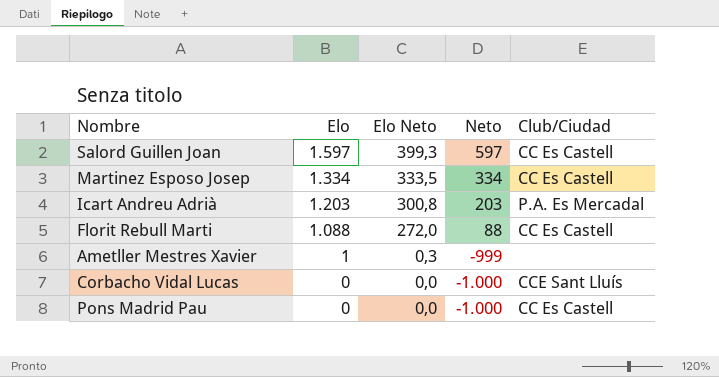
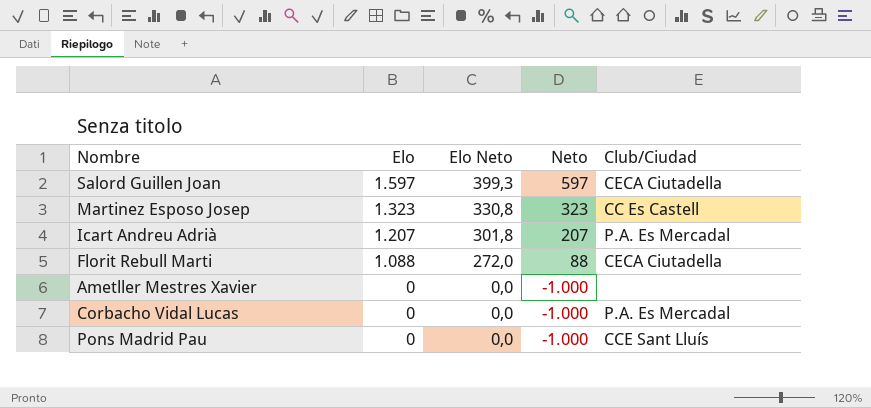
Salord Guillen Joan | Club/Ciudad: CC Es Castell -> CECA Ciutadella
Martinez Esposo Josep | Elo: 1.334 -> 1.323
Martinez Esposo Josep | Elo Neto: 333,5 -> 330,8
Martinez Esposo Josep | Neto: 334 -> 323
Icart Andreu Adrià | Elo: 1.203 -> 1.207
Icart Andreu Adrià | Elo Neto: 300,8 -> 301,8
Icart Andreu Adrià | Neto: 203 -> 207
Florit Rebull Marti | Club/Ciudad: CC Es Castell -> CECA Ciutadella
Ametller Mestres Xavier | Elo: 1 -> 0
Ametller Mestres Xavier | Elo Neto: 0,3 -> 0,0
Ametller Mestres Xavier | Neto: -999 -> -1.000
Corbacho Vidal Lucas | Club/Ciudad: CCE Sant Lluís -> P.A. Es Mercadal
Pons Madrid Pau | Club/Ciudad: CC Es Castell -> CCE Sant Lluís

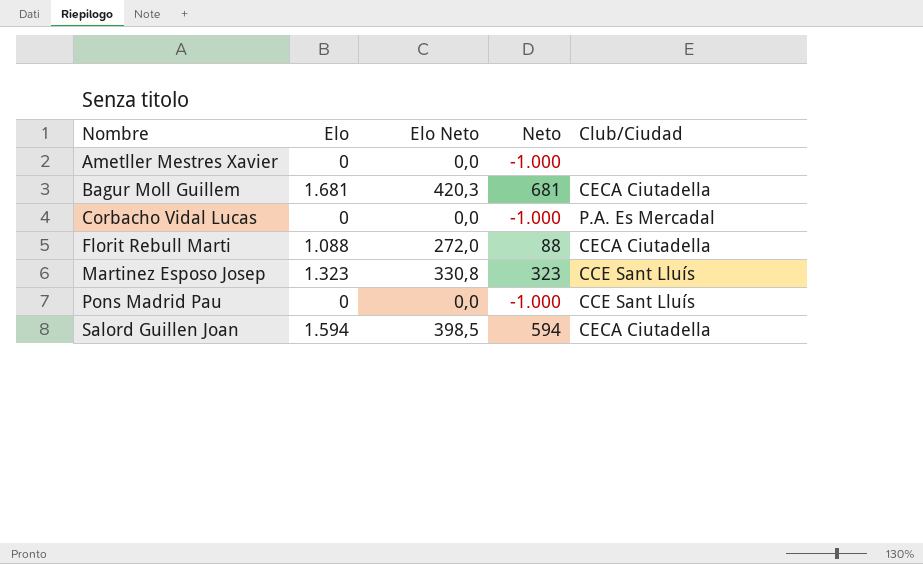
row order: Elo descending -> Nombre ascending
row Icart Andreu Adrià: 1.207 | 301,8 | 207 | P.A. Es Mercadal -> none
row Bagur Moll Guillem: none -> 1.681 | 420,3 | 681 | CECA Ciutadella
Martinez Esposo Josep | Club/Ciudad: CC Es Castell -> CCE Sant Lluís
Salord Guillen Joan | Elo: 1.597 -> 1.594
Salord Guillen Joan | Elo Neto: 399,3 -> 398,5
Salord Guillen Joan | Neto: 597 -> 594

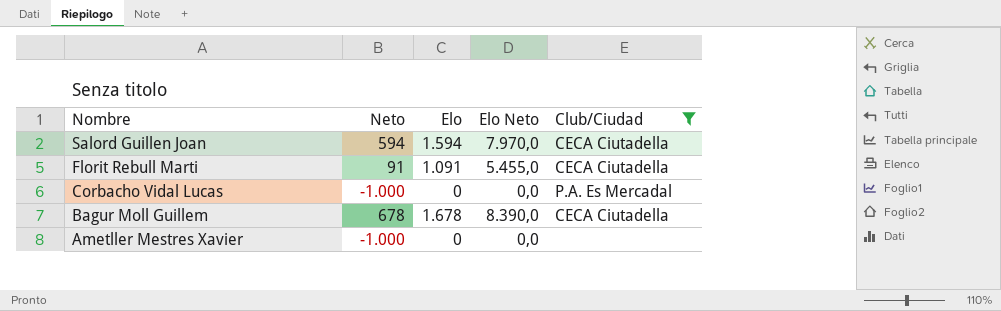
filter: none -> Club/Ciudad != CCE Sant Lluís
row order: Nombre ascending -> Nombre descending
column Neto | position: 4 -> 2
column Elo Neto | formula: [Elo] * 0,25 -> [Elo] * 5
Florit Rebull Marti | Neto: 88 -> 91
Florit Rebull Marti | Elo: 1.088 -> 1.091
Bagur Moll Guillem | Neto: 681 -> 678
Bagur Moll Guillem | Elo: 1.681 -> 1.678

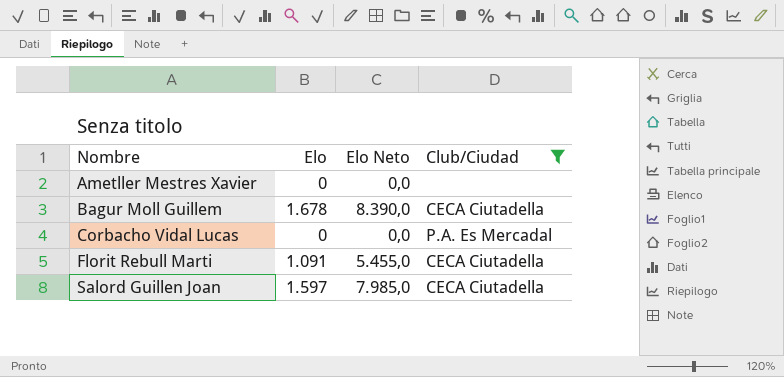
row order: Nombre descending -> Nombre ascending
column Neto | formula: [Elo] - 1000 -> none
Salord Guillen Joan | Elo: 1.594 -> 1.597
Salord Guillen Joan | Elo Neto: 7.970,0 -> 7.985,0

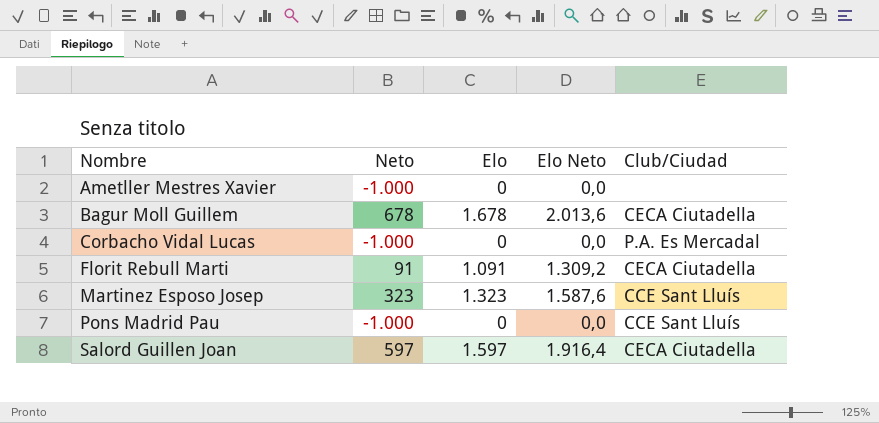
filter: Club/Ciudad != CCE Sant Lluís -> none
column Neto | formula: none -> [Elo] - 1000
column Elo Neto | formula: [Elo] * 5 -> [Elo] * 1,2

